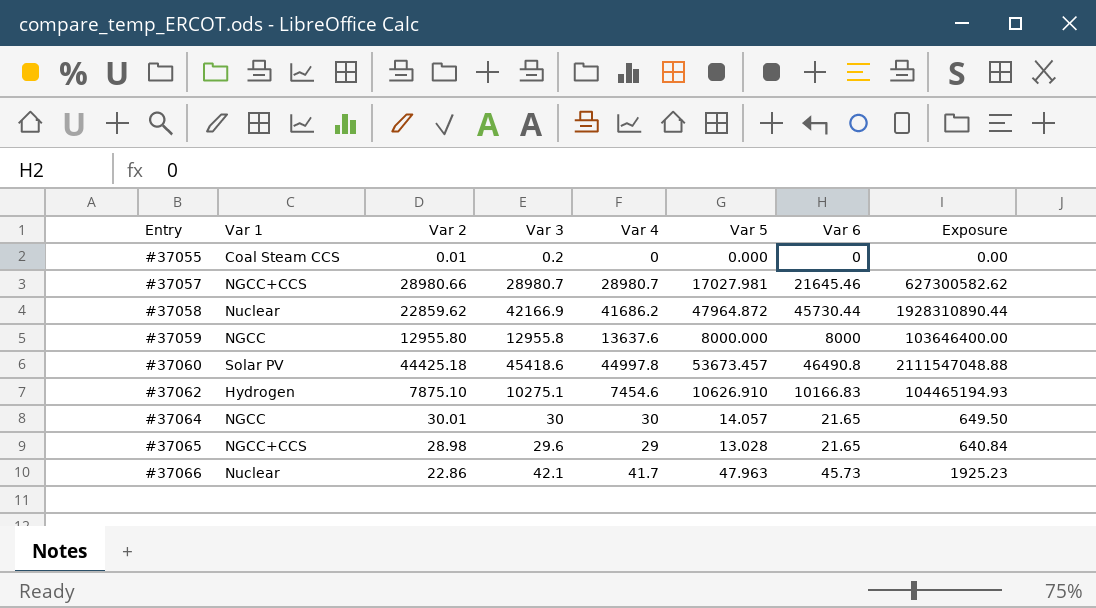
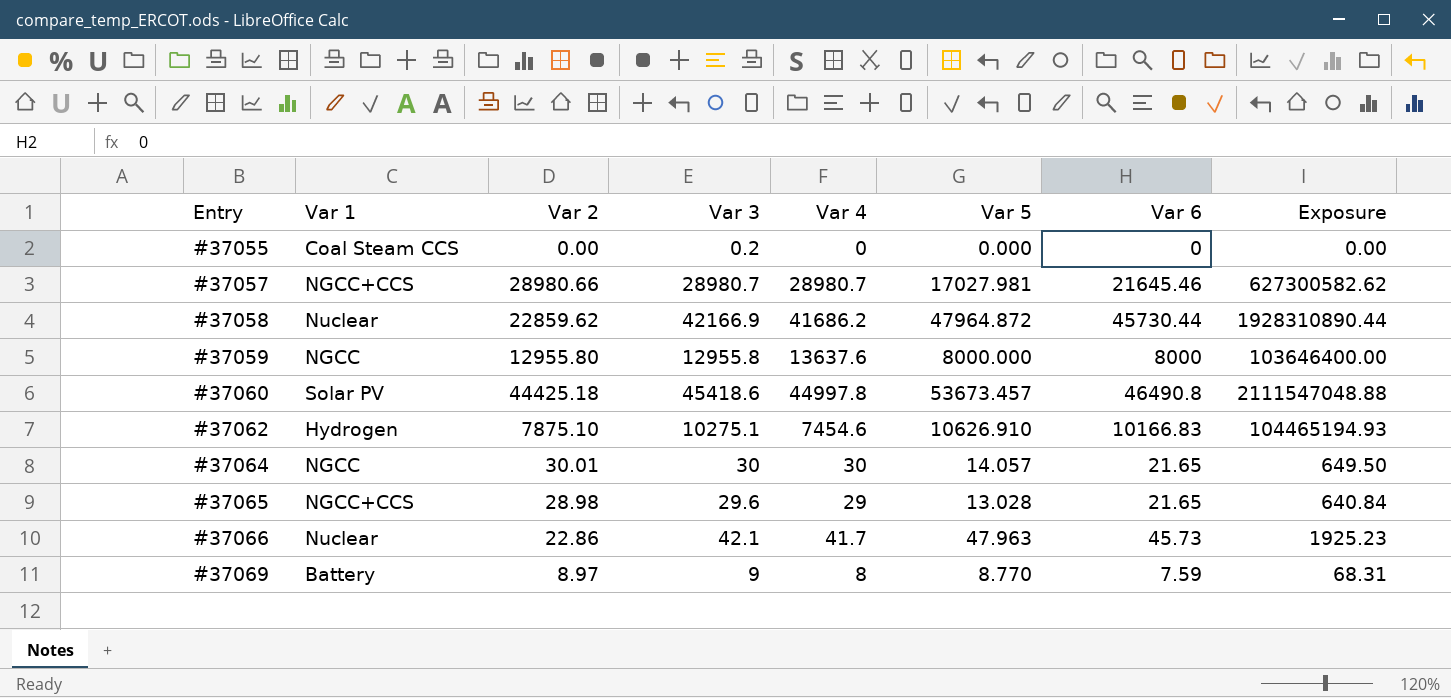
#37055 | Var 2: 0.01 -> 0.00
row #37069: none -> Battery | 8.97 | 9 | 8 | 8.770 | 7.59 | 68.31

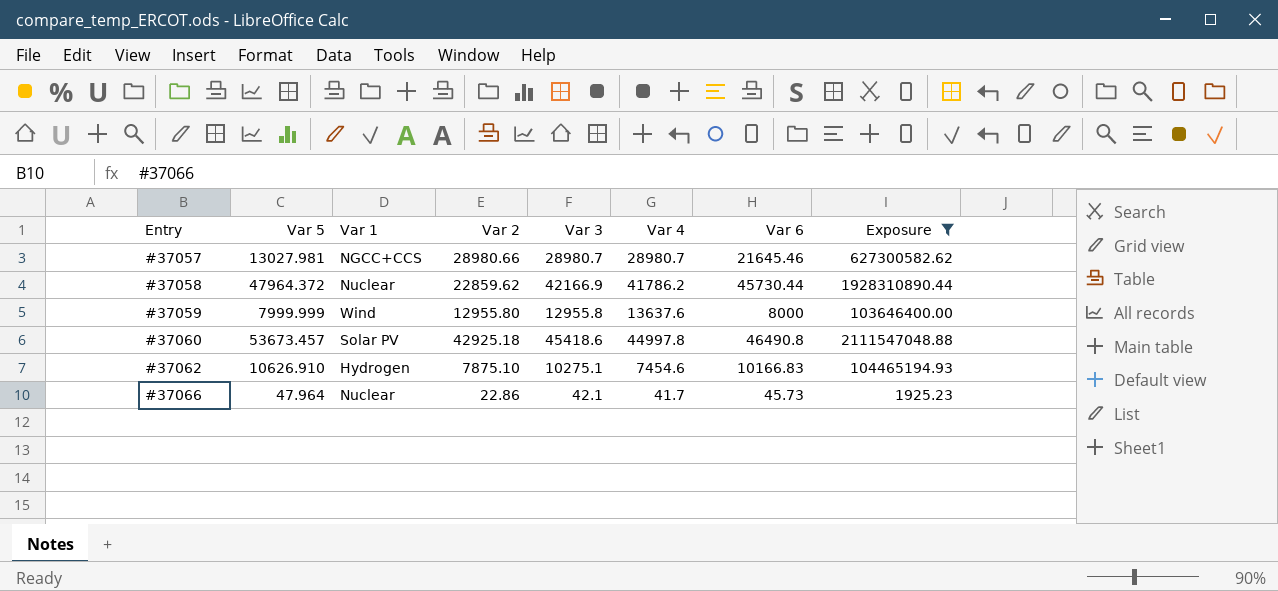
filter: none -> Exposure >= 1925.23
column Var 5 | position: 6 -> 2
#37057 | Var 5: 17027.981 -> 13027.981
#37058 | Var 5: 47964.872 -> 47964.372
#37058 | Var 4: 41686.2 -> 41786.2
#37059 | Var 5: 8000.000 -> 7999.999
#37059 | Var 1: NGCC -> Wind
#37060 | Var 2: 44425.18 -> 42925.18
#37066 | Var 5: 47.963 -> 47.964

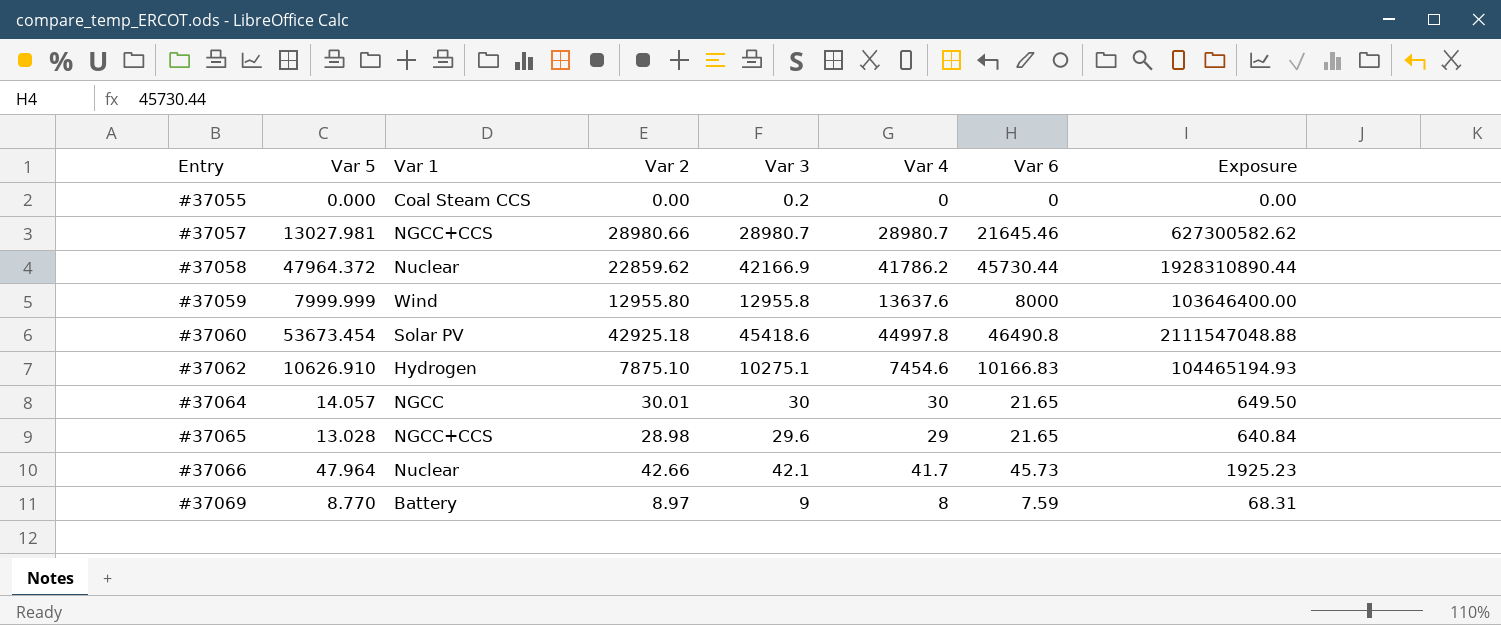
filter: Exposure >= 1925.23 -> none
#37060 | Var 5: 53673.457 -> 53673.454
#37066 | Var 2: 22.86 -> 42.66

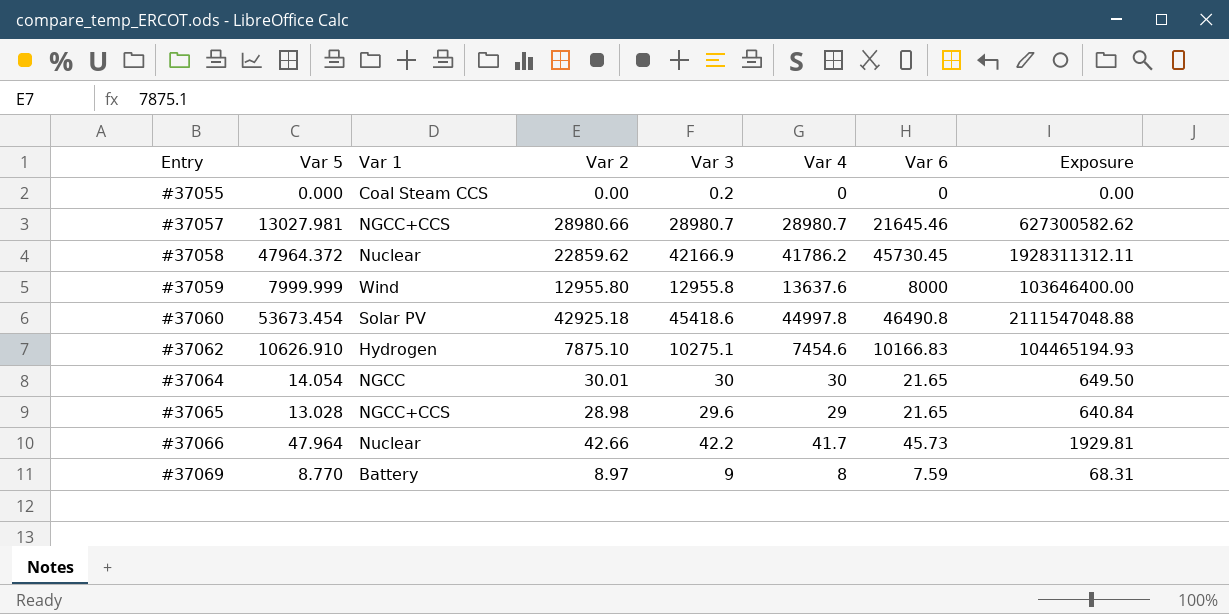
#37058 | Var 6: 45730.44 -> 45730.45
#37058 | Exposure: 1928310890.44 -> 1928311312.11
#37064 | Var 5: 14.057 -> 14.054
#37066 | Var 3: 42.1 -> 42.2
#37066 | Exposure: 1925.23 -> 1929.81

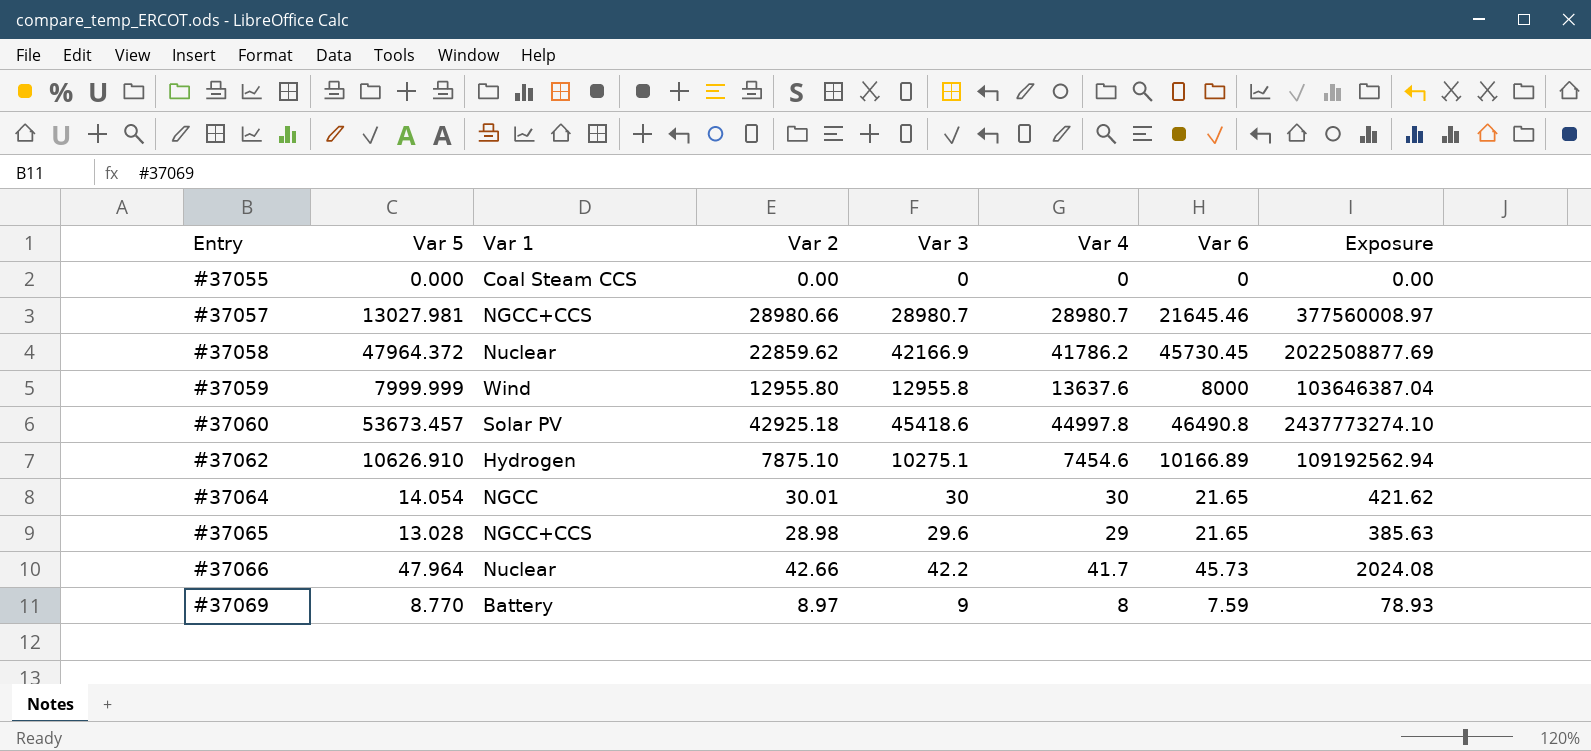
column Exposure | formula: [Var 3] * [Var 6] -> [Var 5] * [Var 3]
#37055 | Var 3: 0.2 -> 0
#37060 | Var 5: 53673.454 -> 53673.457
#37062 | Var 6: 10166.83 -> 10166.89

